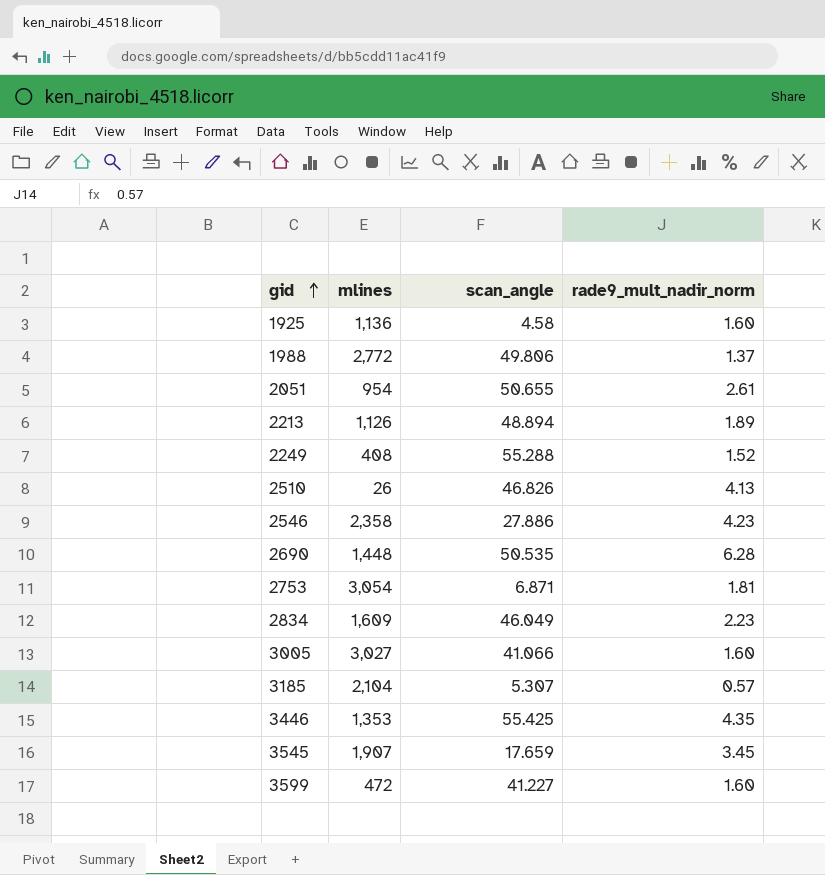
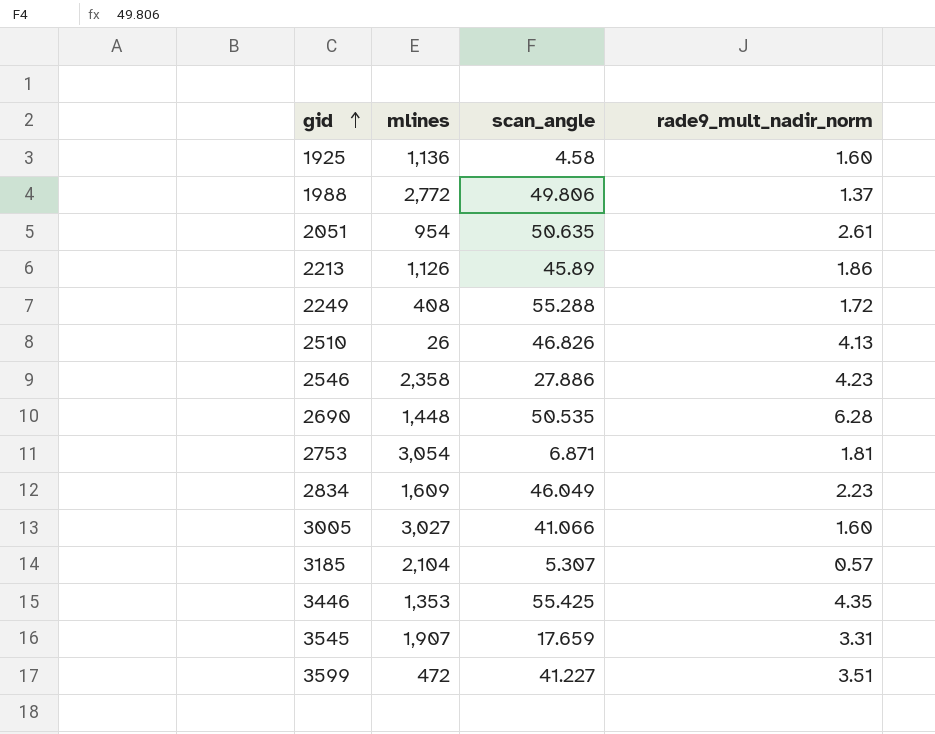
2051 | scan_angle: 50.655 -> 50.635
2213 | scan_angle: 48.894 -> 45.89
2213 | rade9_mult_nadir_norm: 1.89 -> 1.86
2249 | rade9_mult_nadir_norm: 1.52 -> 1.72
3545 | rade9_mult_nadir_norm: 3.45 -> 3.31
3599 | rade9_mult_nadir_norm: 1.60 -> 3.51

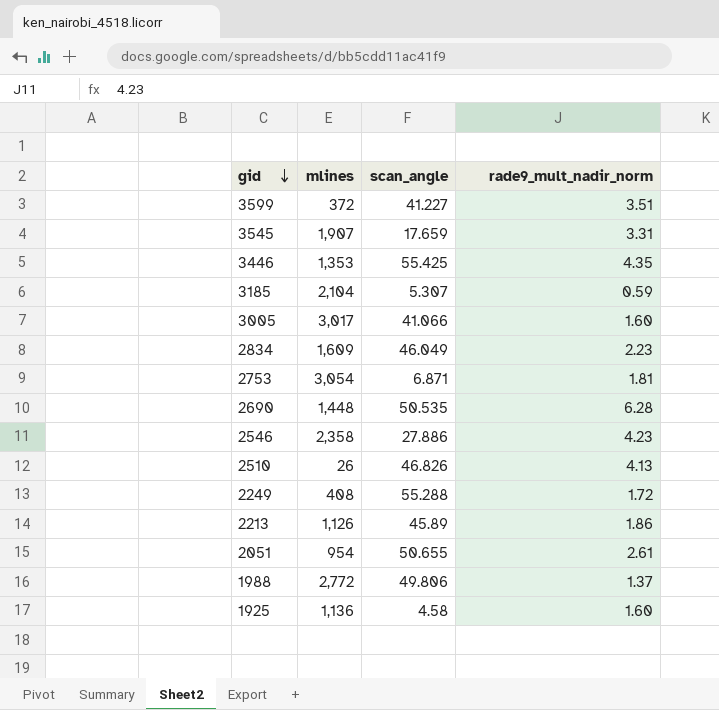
row order: gid ascending -> gid descending
3599 | mlines: 472 -> 372
3185 | rade9_mult_nadir_norm: 0.57 -> 0.59
3005 | mlines: 3,027 -> 3,017
2051 | scan_angle: 50.635 -> 50.655

